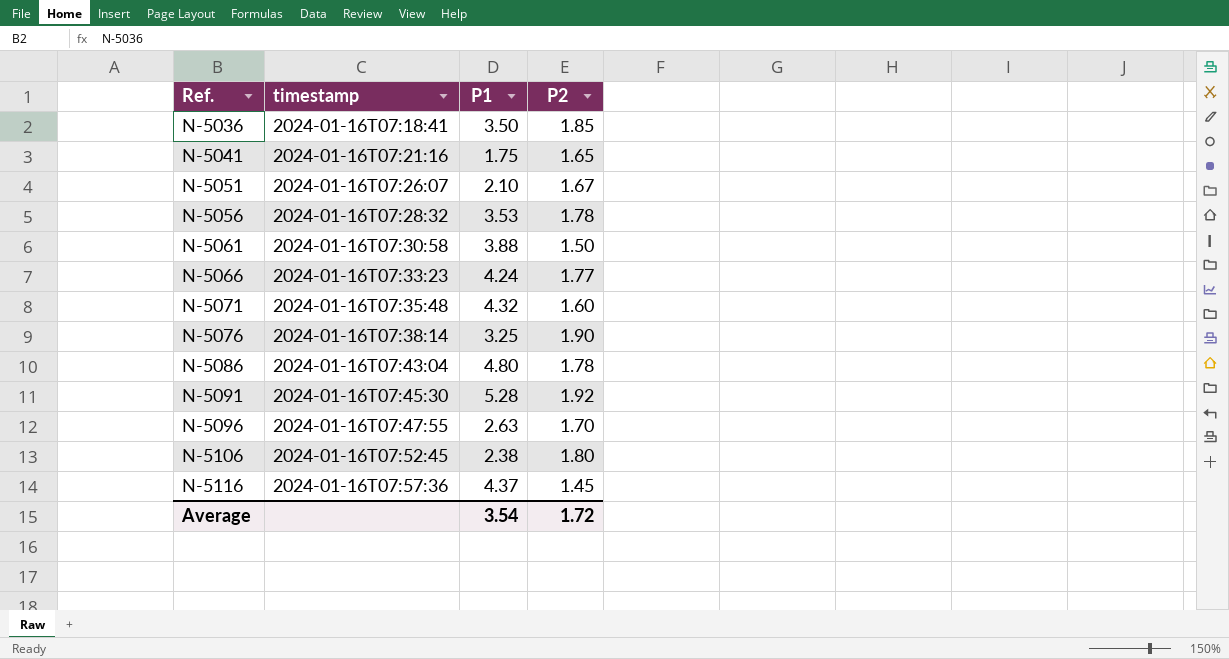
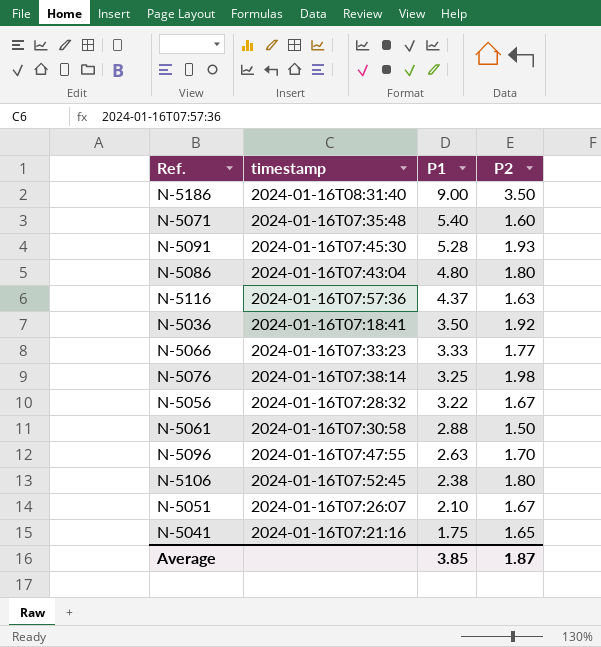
row order: Ref. ascending -> P1 descending
row N-5186: none -> 2024-01-16T08:31:40 | 9.00 | 3.50
N-5071 | P1: 4.32 -> 5.40
N-5091 | P2: 1.92 -> 1.93
N-5086 | P2: 1.78 -> 1.80
N-5116 | P2: 1.45 -> 1.63
N-5036 | P2: 1.85 -> 1.92
N-5066 | P1: 4.24 -> 3.33
N-5076 | P2: 1.90 -> 1.98
N-5056 | P1: 3.53 -> 3.22
N-5056 | P2: 1.78 -> 1.67
N-5061 | P1: 3.88 -> 2.88
Average | P1: 3.54 -> 3.85
Average | P2: 1.72 -> 1.87

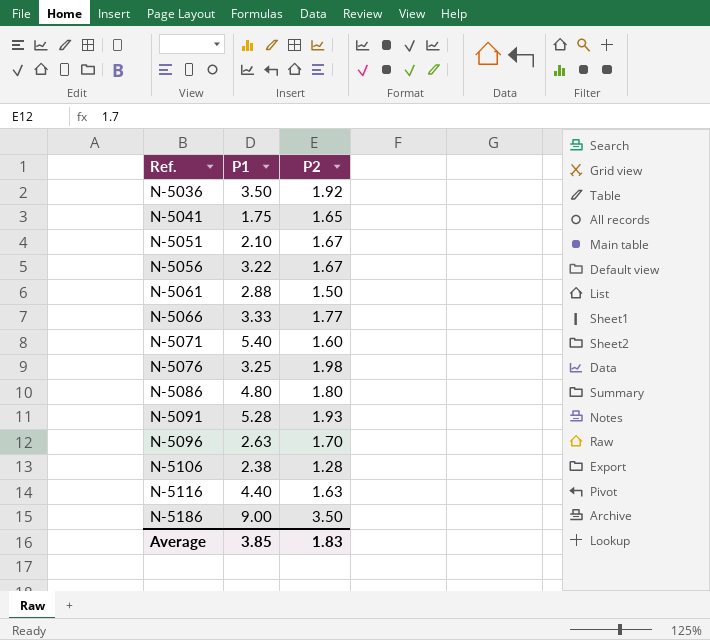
row order: P1 descending -> Ref. ascending
column timestamp | position: 2 -> none
N-5106 | P2: 1.80 -> 1.28
N-5116 | P1: 4.37 -> 4.40
Average | P2: 1.87 -> 1.83

